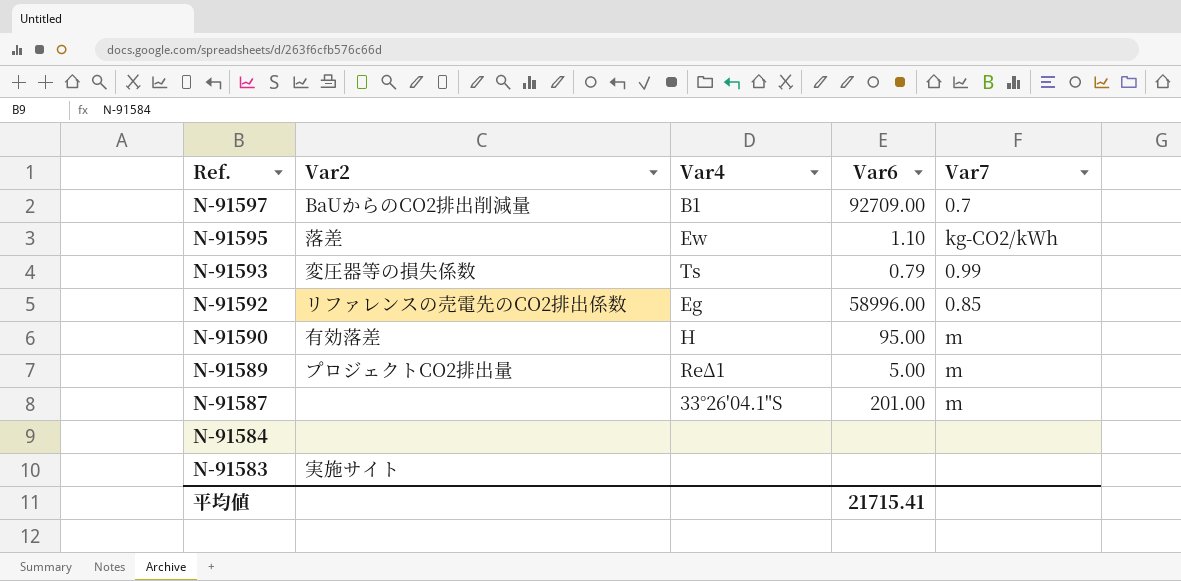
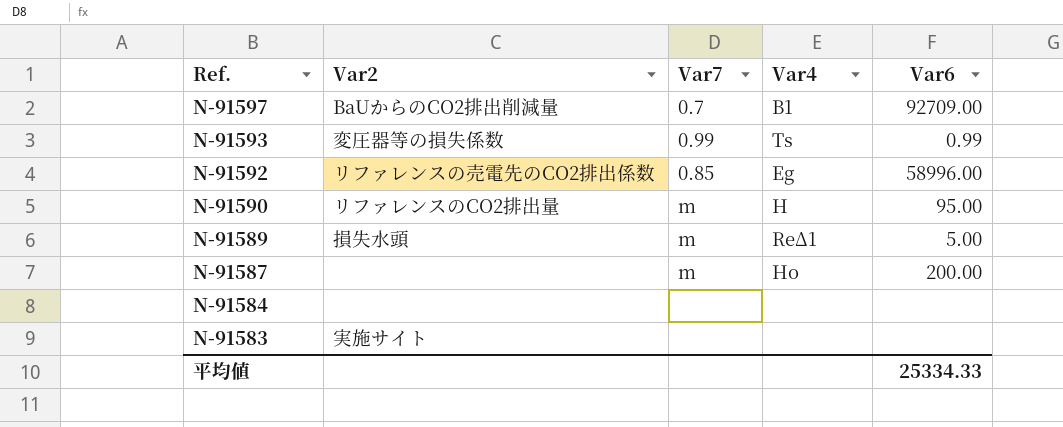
column Var7 | position: 5 -> 3
row N-91595: 落差 | Ew | 1.10 | kg-CO2/kWh -> none
N-91593 | Var6: 0.79 -> 0.99
N-91590 | Var2: 有効落差 -> リファレンスのCO2排出量
N-91589 | Var2: プロジェクトCO2排出量 -> 損失水頭
N-91587 | Var4: 33°26'04.1"S -> Ho
N-91587 | Var6: 201.00 -> 200.00
平均値 | Var6: 21715.41 -> 25334.33

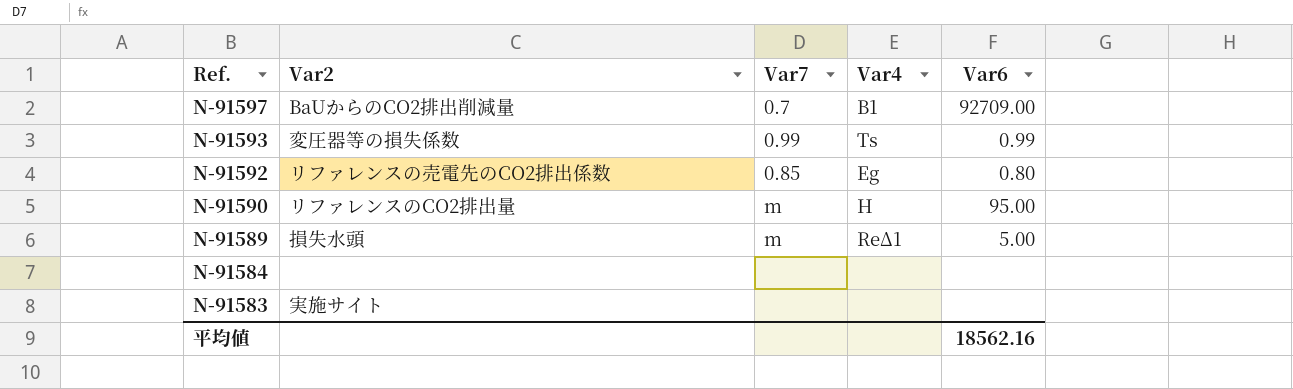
row N-91587: none | m | Ho | 200.00 -> none
N-91592 | Var6: 58996.00 -> 0.80
平均値 | Var6: 25334.33 -> 18562.16

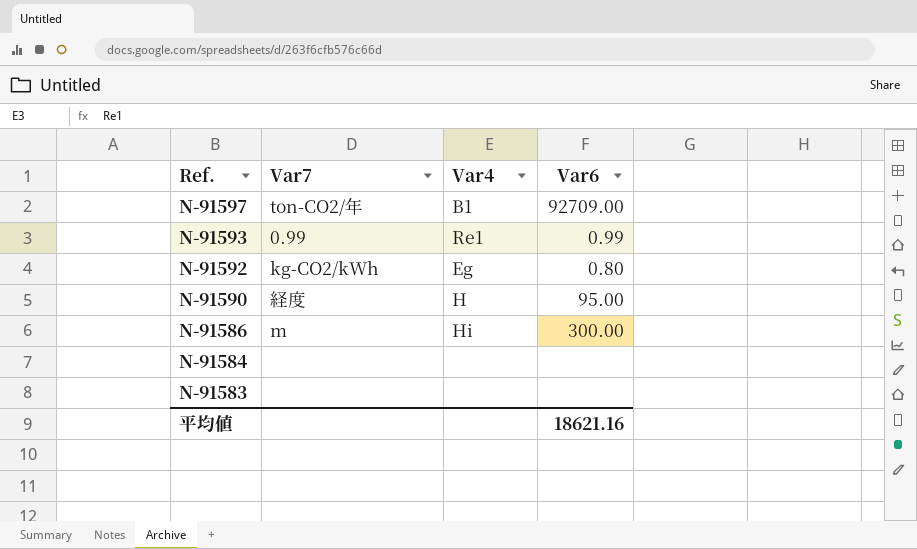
column Var2 | position: 2 -> none
row N-91589: 損失水頭 | m | ReΔ1 | 5.00 -> none
N-91597 | Var7: 0.7 -> ton-CO2/年
N-91593 | Var4: Ts -> Re1
N-91592 | Var7: 0.85 -> kg-CO2/kWh
N-91590 | Var7: m -> 経度
row N-91586: none -> m | Hi | 300.00
平均値 | Var6: 18562.16 -> 18621.16

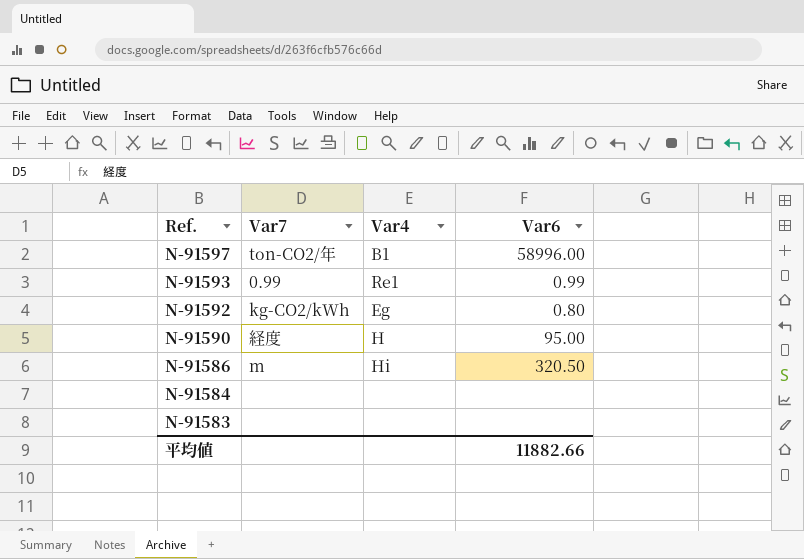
N-91597 | Var6: 92709.00 -> 58996.00
N-91586 | Var6: 300.00 -> 320.50
平均値 | Var6: 18621.16 -> 11882.66

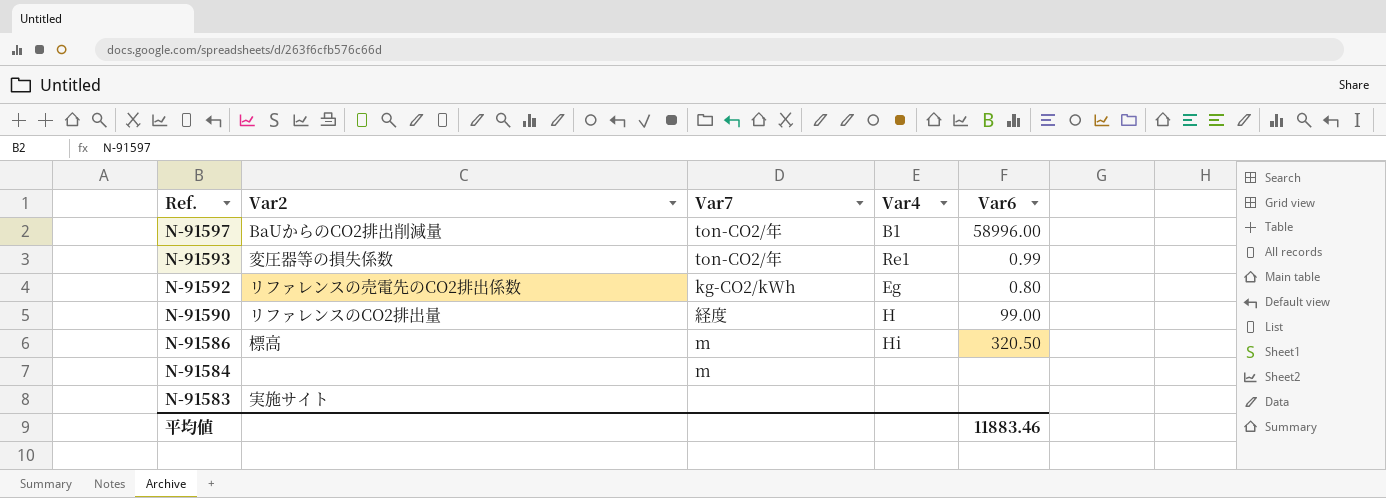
column Var2 | position: none -> 2
N-91593 | Var7: 0.99 -> ton-CO2/年
N-91590 | Var6: 95.00 -> 99.00
N-91584 | Var7: none -> m
平均値 | Var6: 11882.66 -> 11883.46

